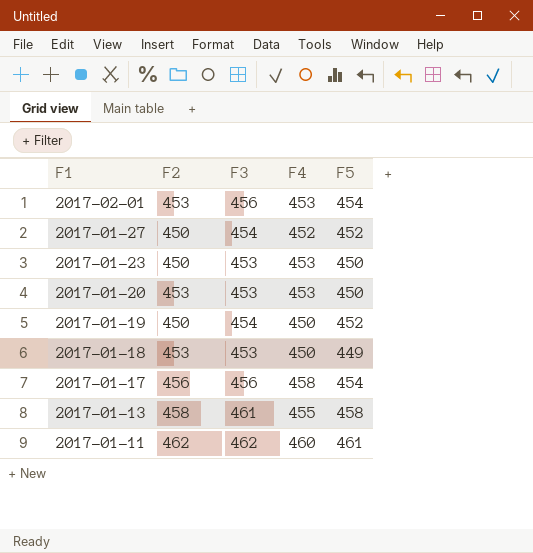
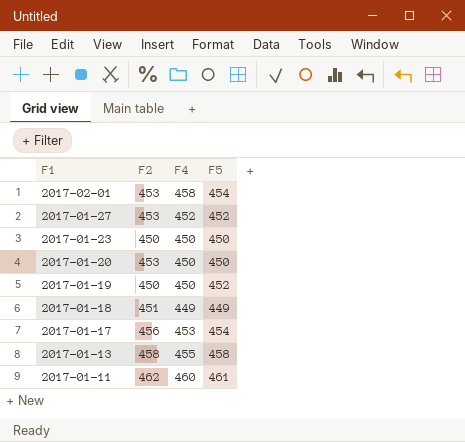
column F3 | position: 3 -> none
2017-02-01 | F4: 453 -> 458
2017-01-27 | F2: 450 -> 453
2017-01-23 | F4: 453 -> 450
2017-01-20 | F4: 453 -> 450
2017-01-18 | F2: 453 -> 451
2017-01-18 | F4: 450 -> 449
2017-01-17 | F4: 458 -> 453

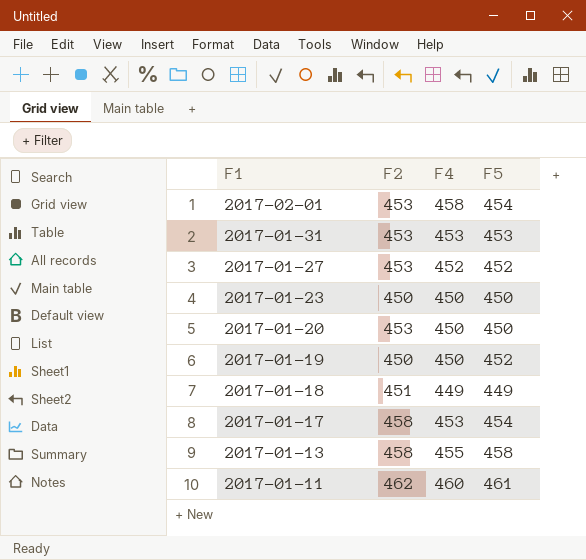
row 2017-01-31: none -> 453 | 453 | 453
2017-01-17 | F2: 456 -> 458

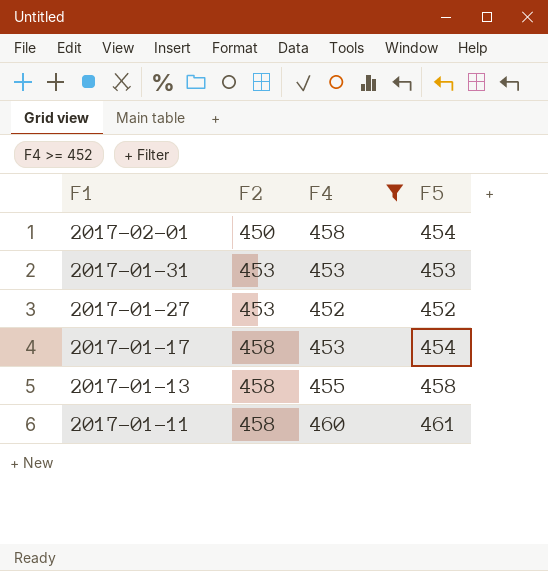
filter: none -> F4 >= 452
2017-02-01 | F2: 453 -> 450
2017-01-11 | F2: 462 -> 458

